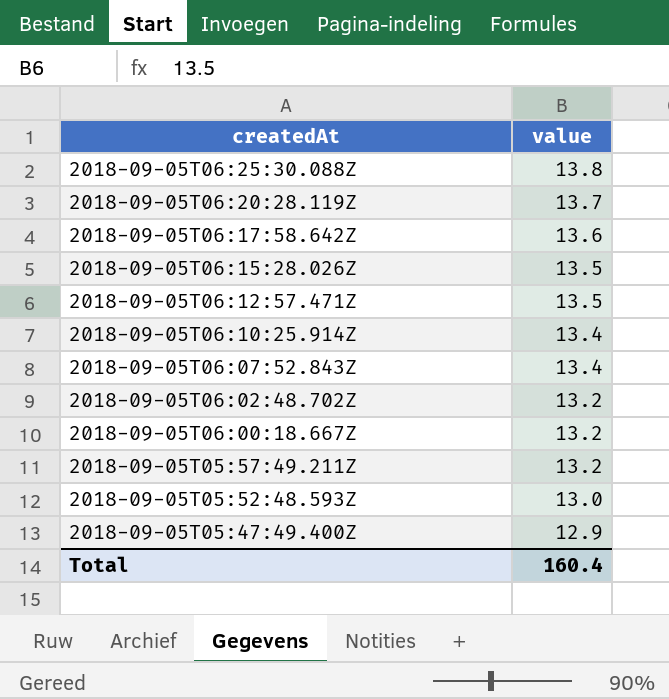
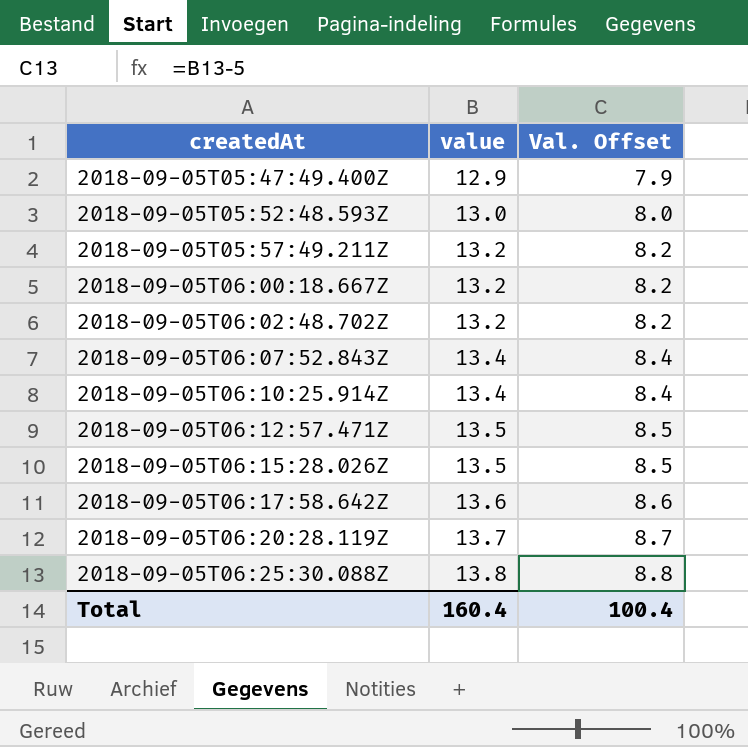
row order: createdAt descending -> createdAt ascending
column Val. Offset | formula: none -> [value] - 5

